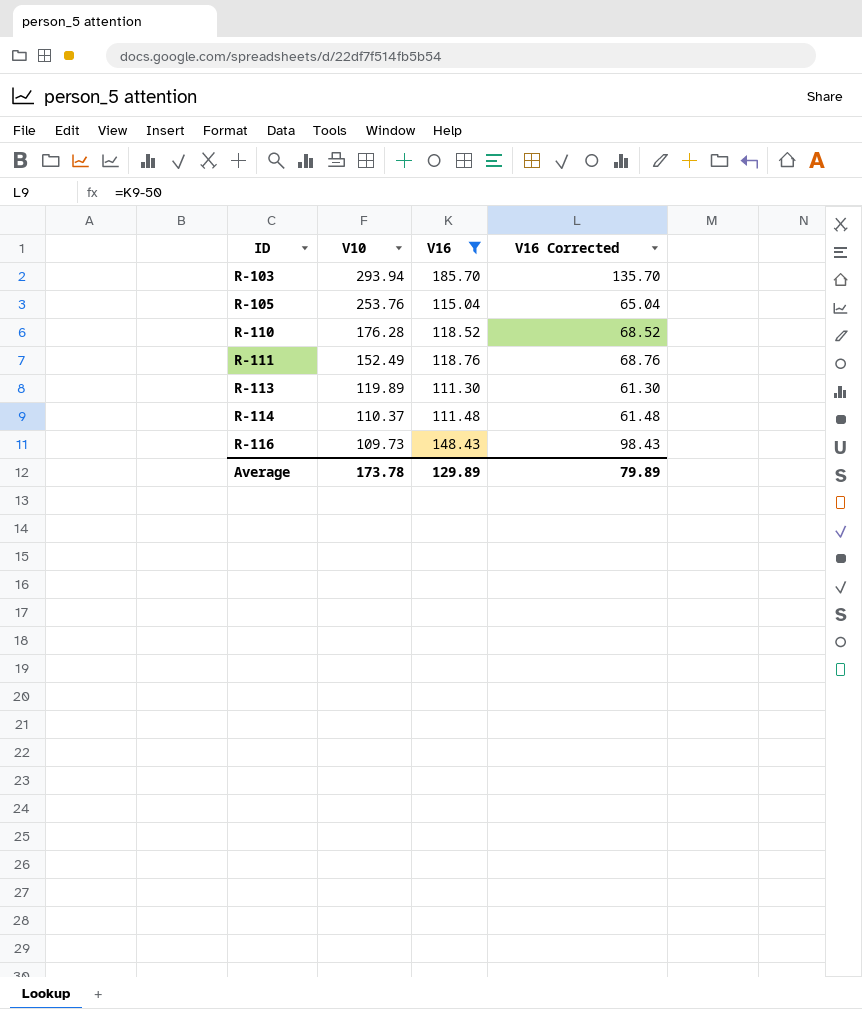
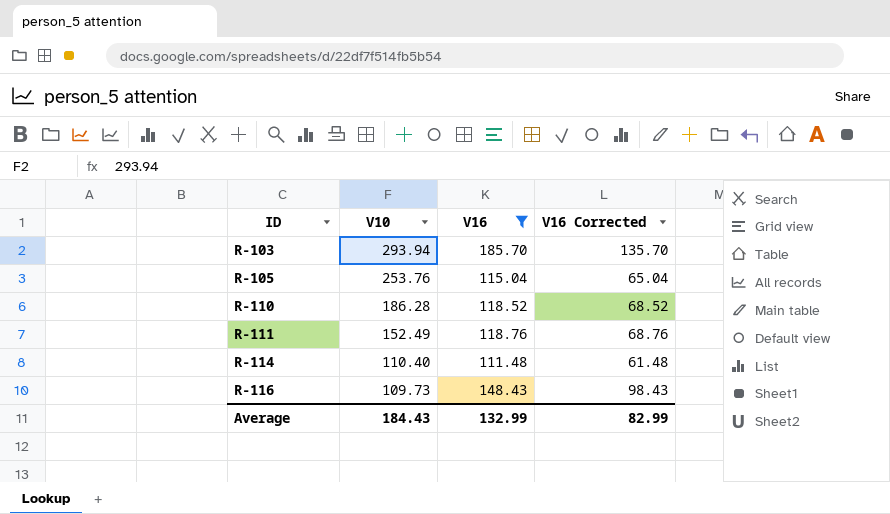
row R-113: 119.89 | 111.30 | 61.30 -> none
R-110 | V10: 176.28 -> 186.28
R-114 | V10: 110.37 -> 110.40
Average | V10: 173.78 -> 184.43
Average | V16: 129.89 -> 132.99
Average | V16 Corrected: 79.89 -> 82.99

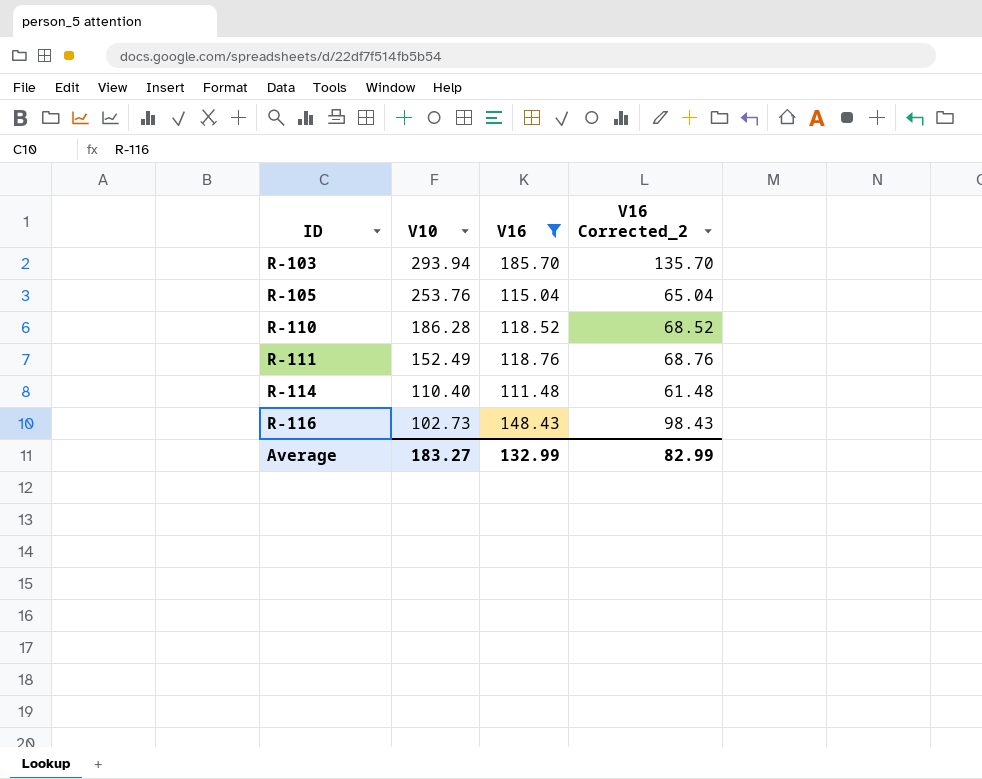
column name: V16 Corrected -> V16 Corrected_2
R-116 | V10: 109.73 -> 102.73
Average | V10: 184.43 -> 183.27

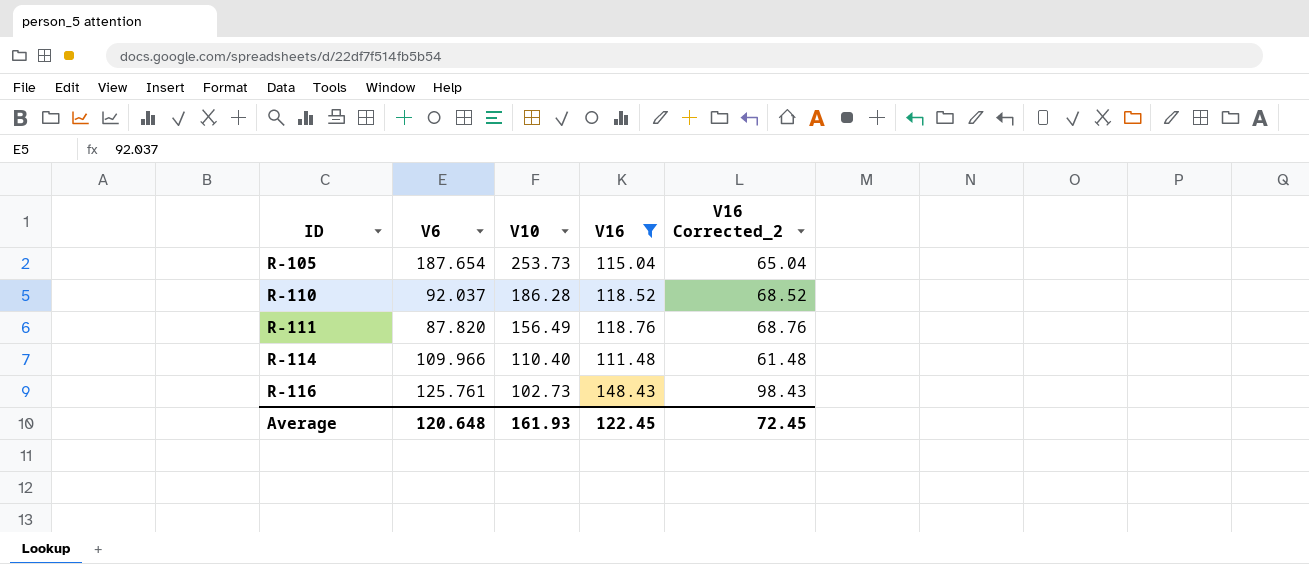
column V6 | position: none -> 2
row R-103: 293.94 | 185.70 | 135.70 -> none
R-105 | V10: 253.76 -> 253.73
R-111 | V10: 152.49 -> 156.49
Average | V10: 183.27 -> 161.93
Average | V16: 132.99 -> 122.45
Average | V16 Corrected_2: 82.99 -> 72.45

